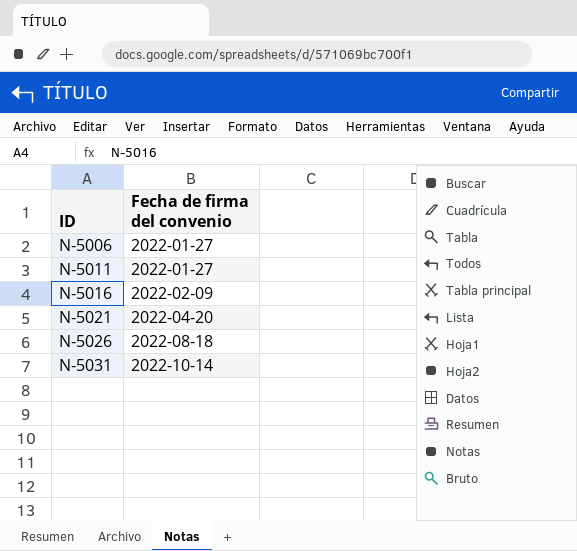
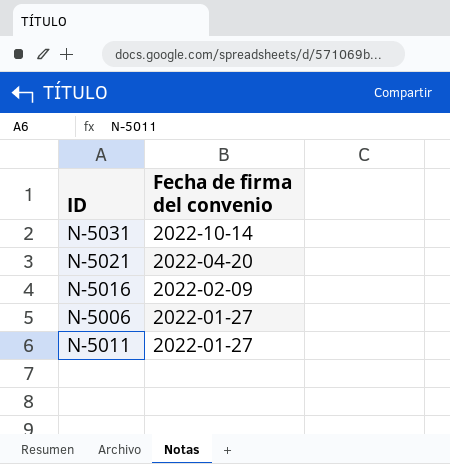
row order: ID ascending -> Fecha de firma del convenio descending
row N-5026: 2022-08-18 -> none

